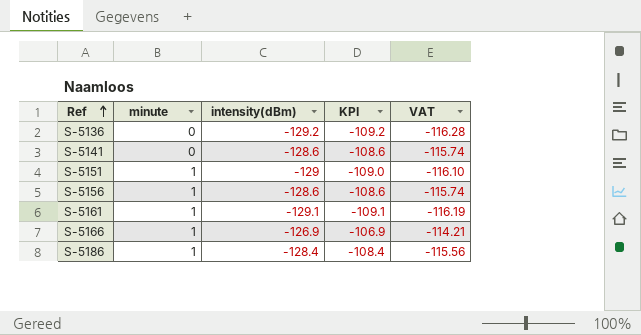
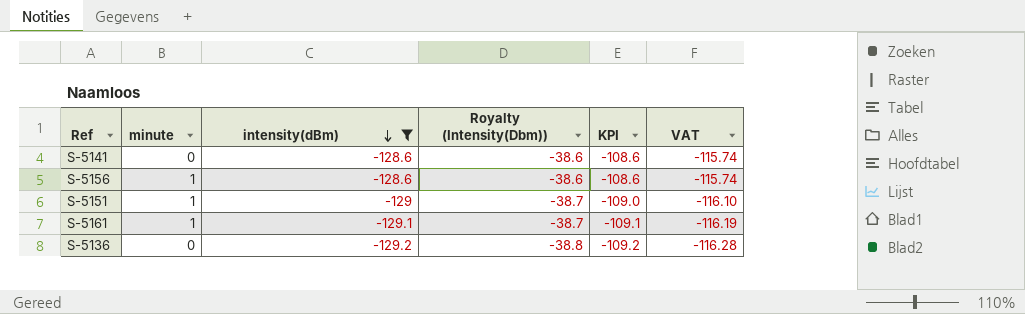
filter: none -> intensity(dBm) <= -128.6
row order: Ref ascending -> intensity(dBm) descending
column Royalty (Intensity(Dbm)) | formula: none -> [intensity(dBm)] * 0.3

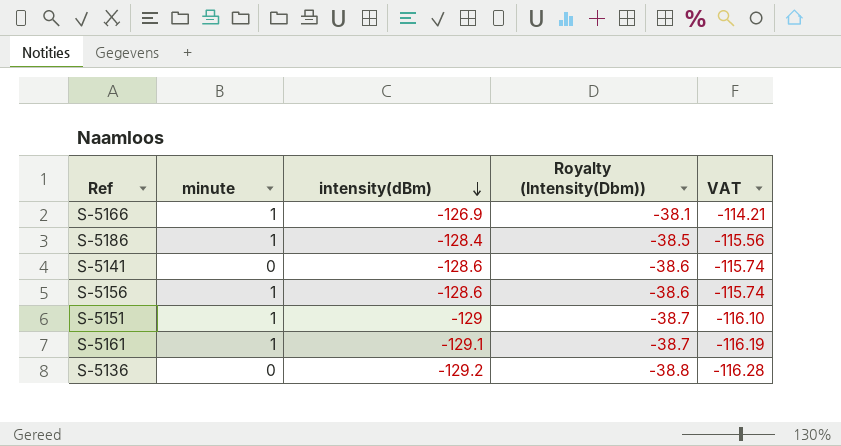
filter: intensity(dBm) <= -128.6 -> none
column KPI | formula: [intensity(dBm)] + 20 -> none

